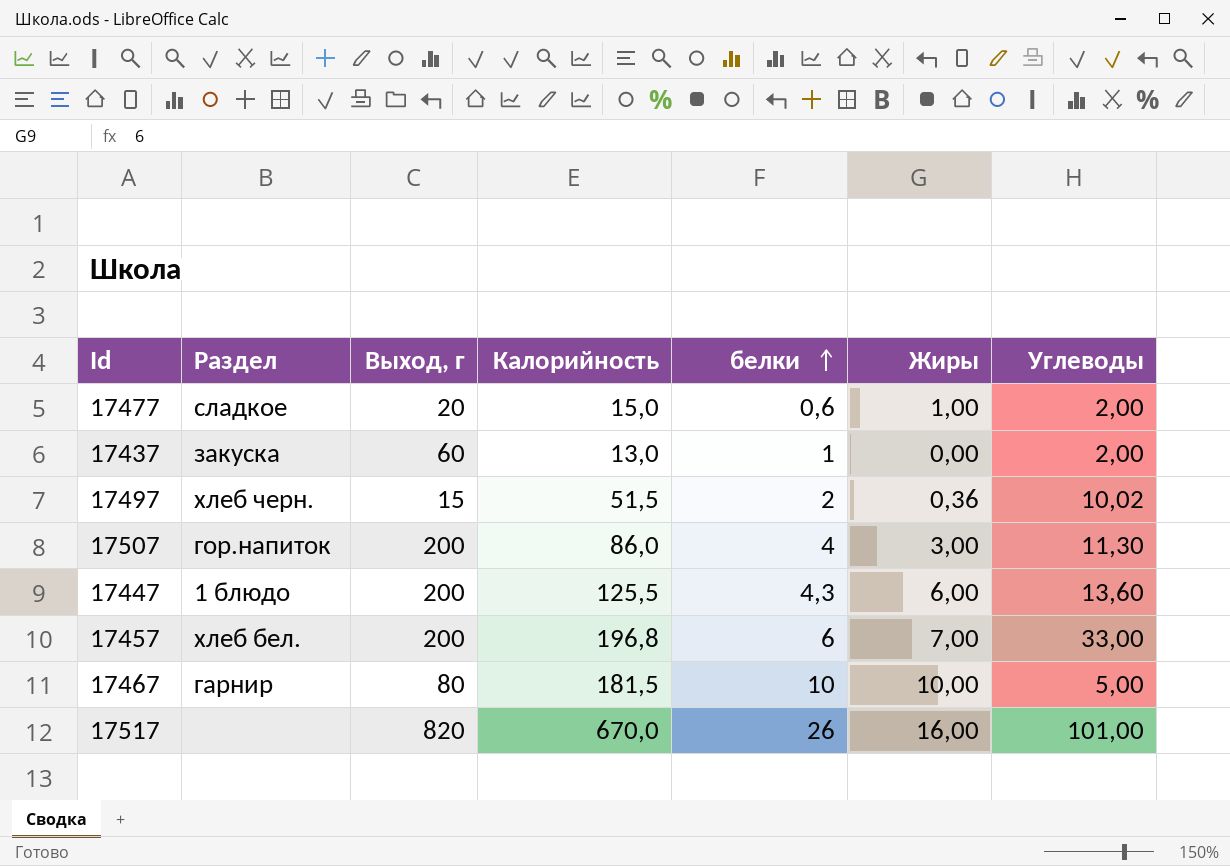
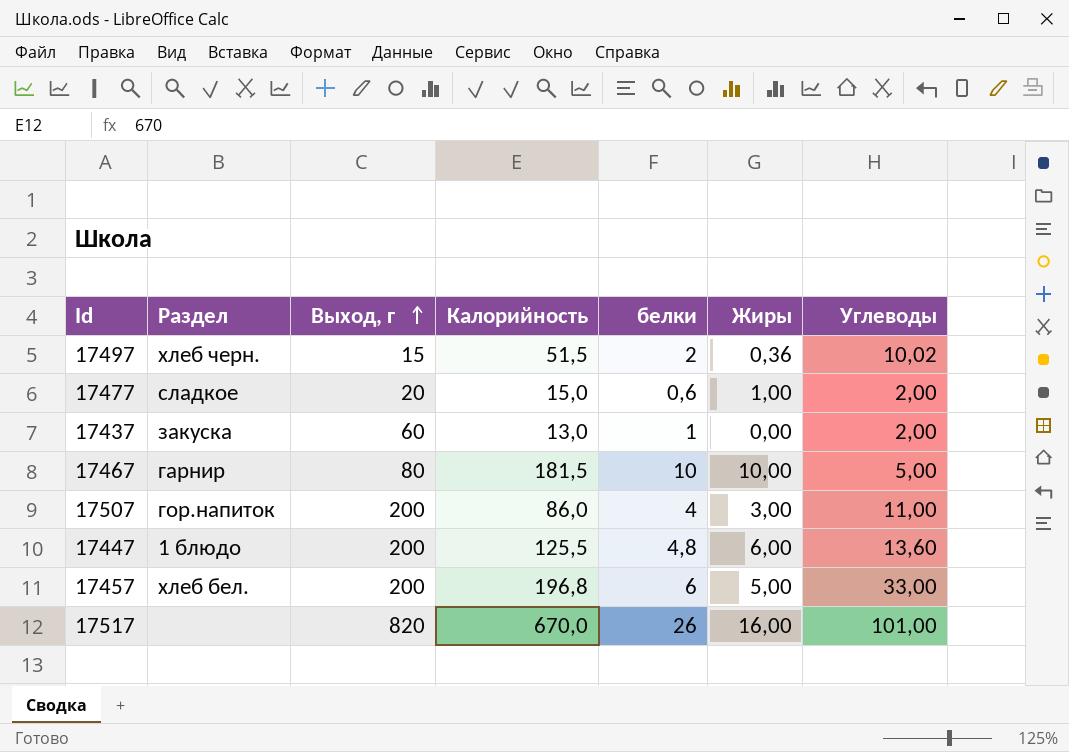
row order: белки ascending -> Выход, г ascending
17507 | Углеводы: 11,30 -> 11,00
17447 | белки: 4,3 -> 4,8
17457 | Жиры: 7,00 -> 5,00

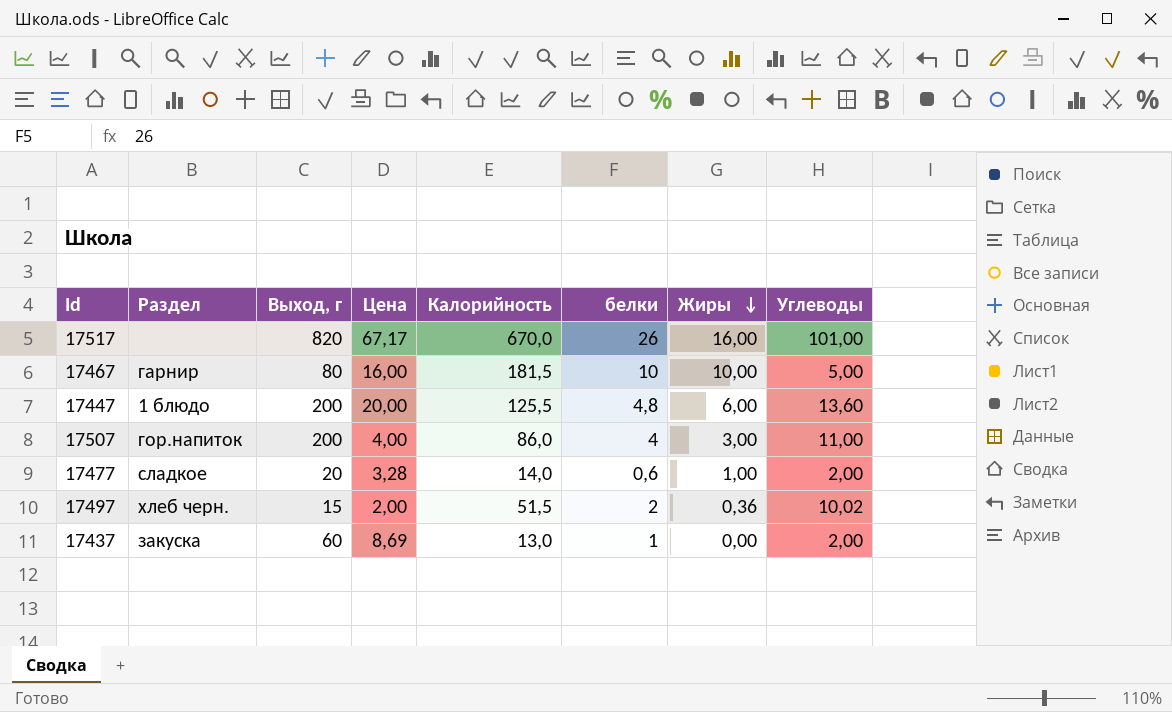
row order: Выход, г ascending -> Жиры descending
column Цена | position: none -> 4
row 17457: хлеб бел. | 200 | 196,8 | 6 | 5,00 | 33,00 -> none
17477 | Калорийность: 15,0 -> 14,0

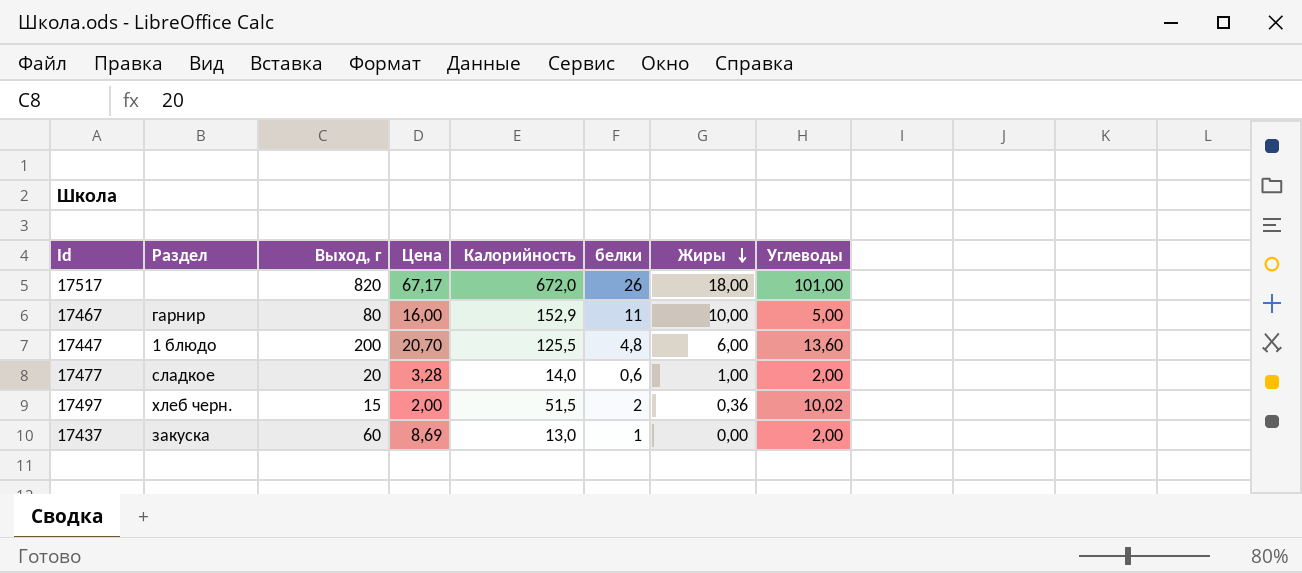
row 17507: гор.напиток | 200 | 4,00 | 86,0 | 4 | 3,00 | 11,00 -> none
17517 | Калорийность: 670,0 -> 672,0
17517 | Жиры: 16,00 -> 18,00
17467 | Калорийность: 181,5 -> 152,9
17467 | белки: 10 -> 11
17447 | Цена: 20,00 -> 20,70

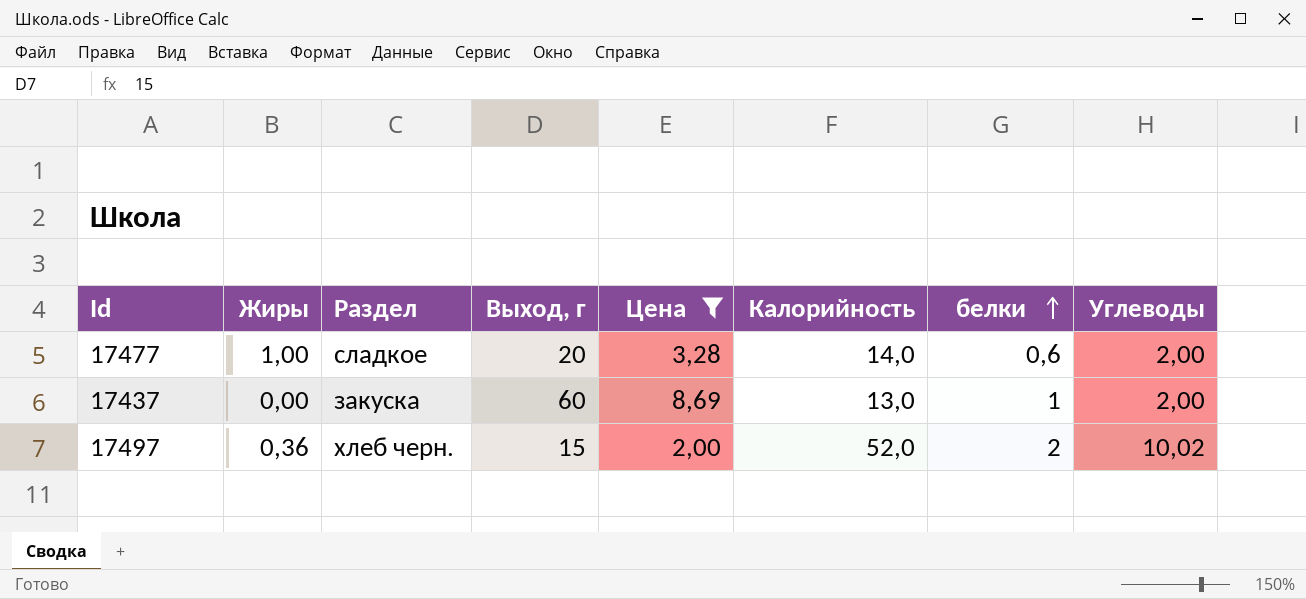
filter: none -> Цена <= 8,69
row order: Жиры descending -> белки ascending
column Жиры | position: 7 -> 2
17497 | Калорийность: 51,5 -> 52,0

